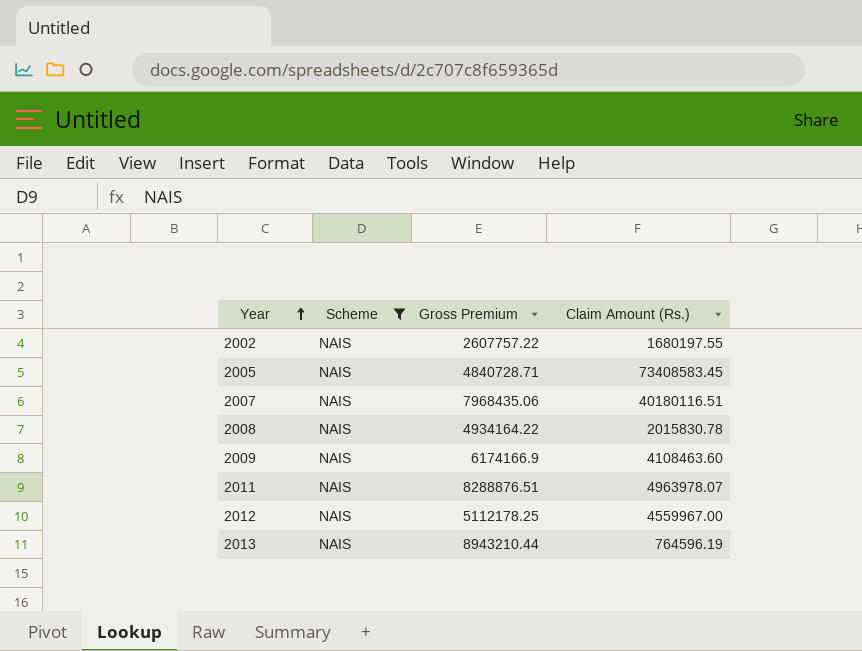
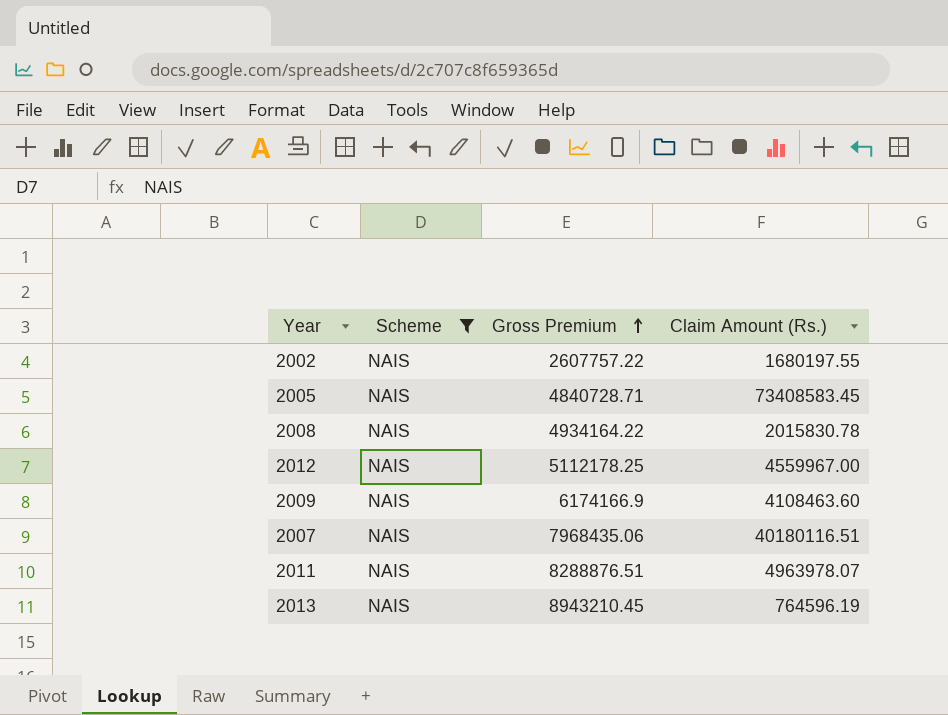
row order: Year ascending -> Gross Premium ascending
2013 | Gross Premium: 8943210.44 -> 8943210.45

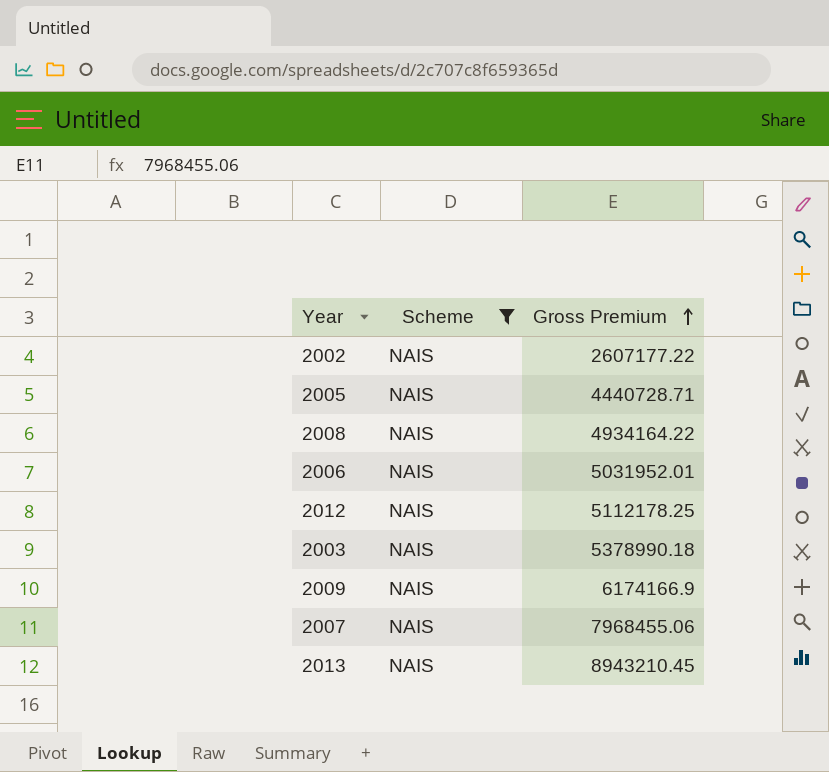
column Claim Amount (Rs.) | position: 4 -> none
row 2011: NAIS | 8288876.51 | 4963978.07 -> none
2002 | Gross Premium: 2607757.22 -> 2607177.22
2005 | Gross Premium: 4840728.71 -> 4440728.71
row 2006: none -> NAIS | 5031952.01
row 2003: none -> NAIS | 5378990.18
2007 | Gross Premium: 7968435.06 -> 7968455.06

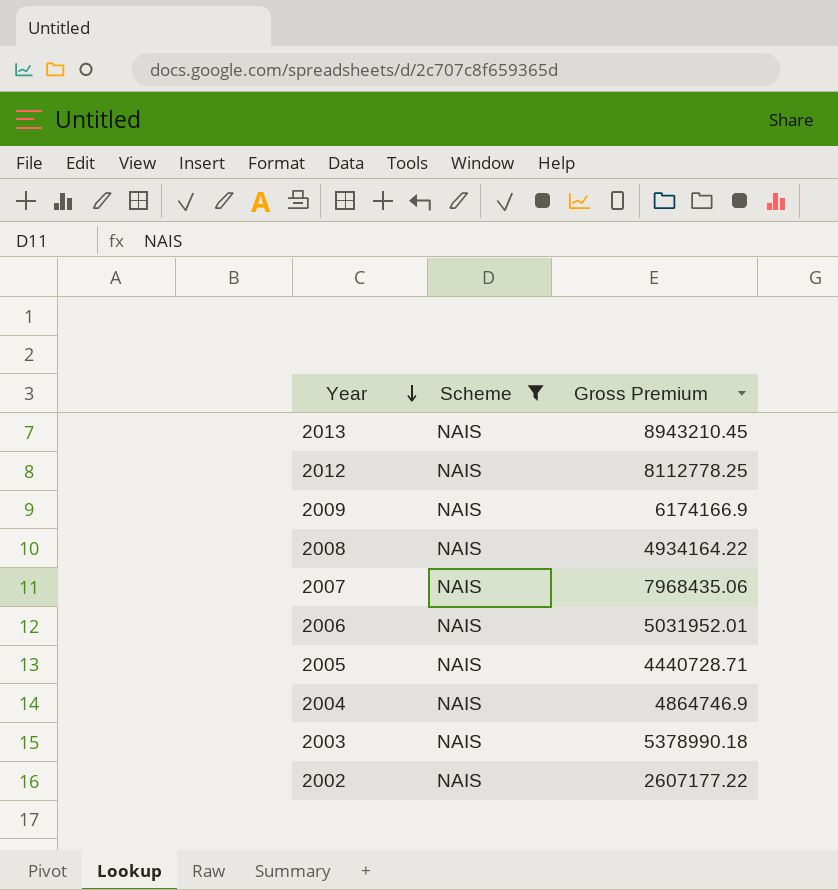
row order: Gross Premium ascending -> Year descending
2012 | Gross Premium: 5112178.25 -> 8112778.25
2007 | Gross Premium: 7968455.06 -> 7968435.06
row 2004: none -> NAIS | 4864746.9

